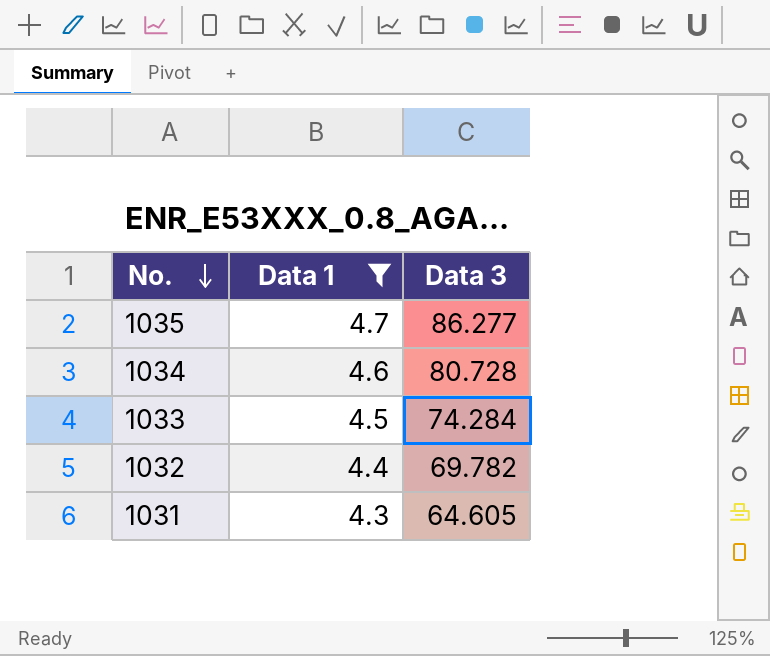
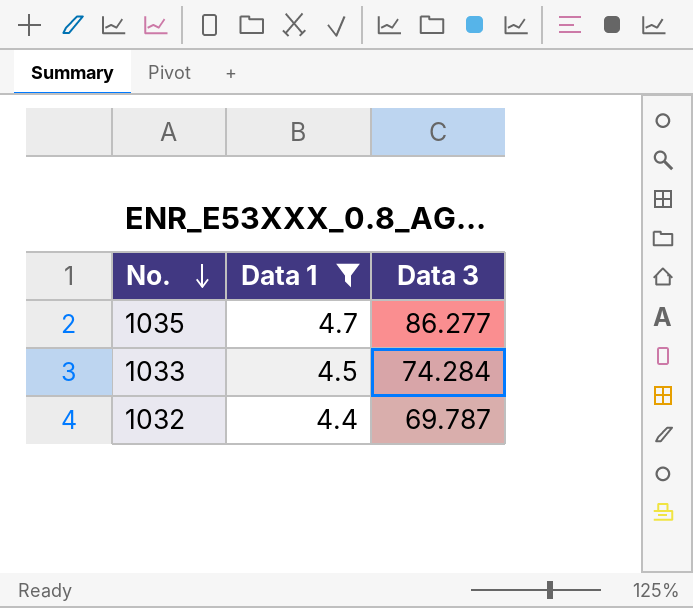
row 1034: 4.6 | 80.728 -> none
row 1031: 4.3 | 64.605 -> none
1032 | Data 3: 69.782 -> 69.787

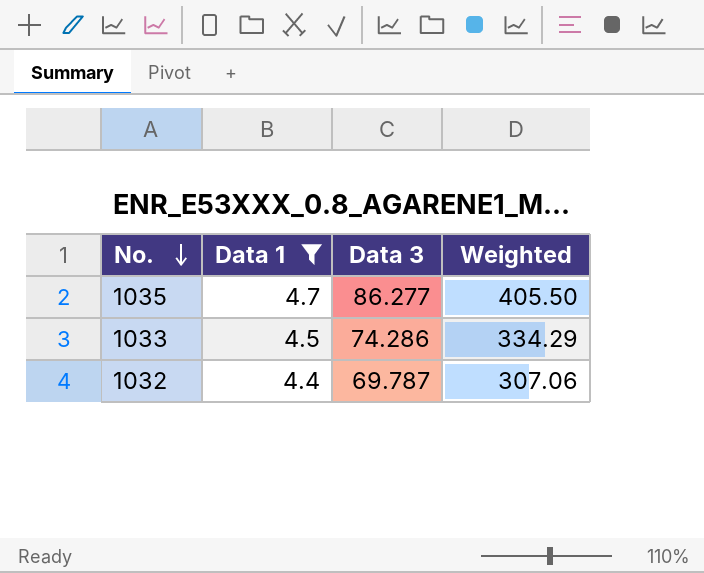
column Weighted | formula: none -> [Data 1] * [Data 3]
1033 | Data 3: 74.284 -> 74.286

